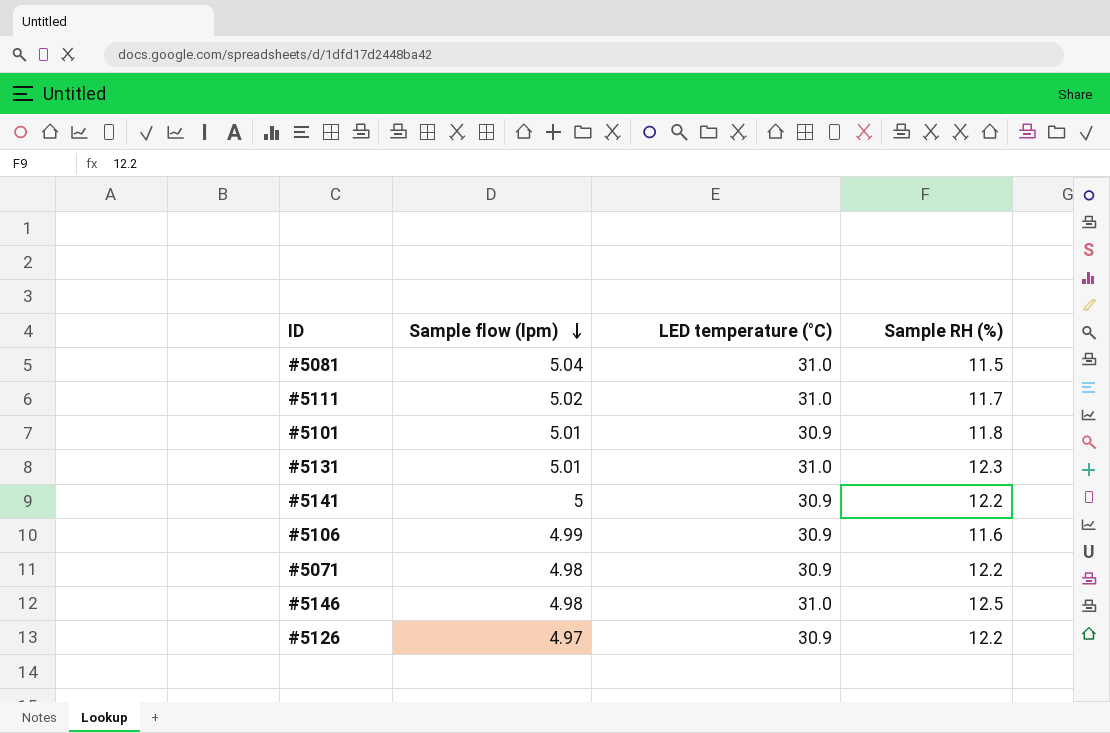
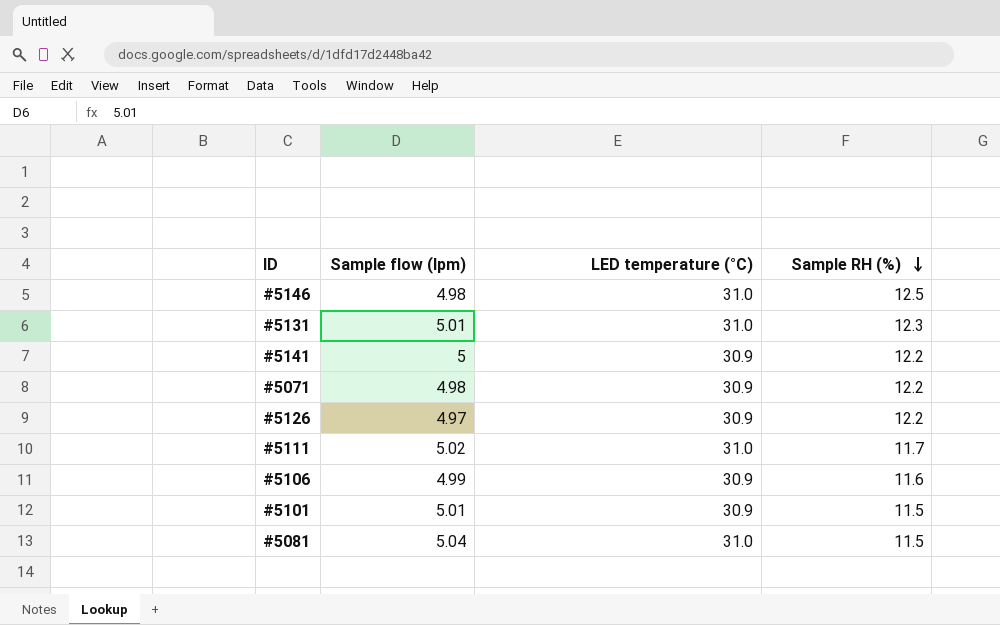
row order: Sample flow (lpm) descending -> Sample RH (%) descending
#5101 | Sample RH (%): 11.8 -> 11.5

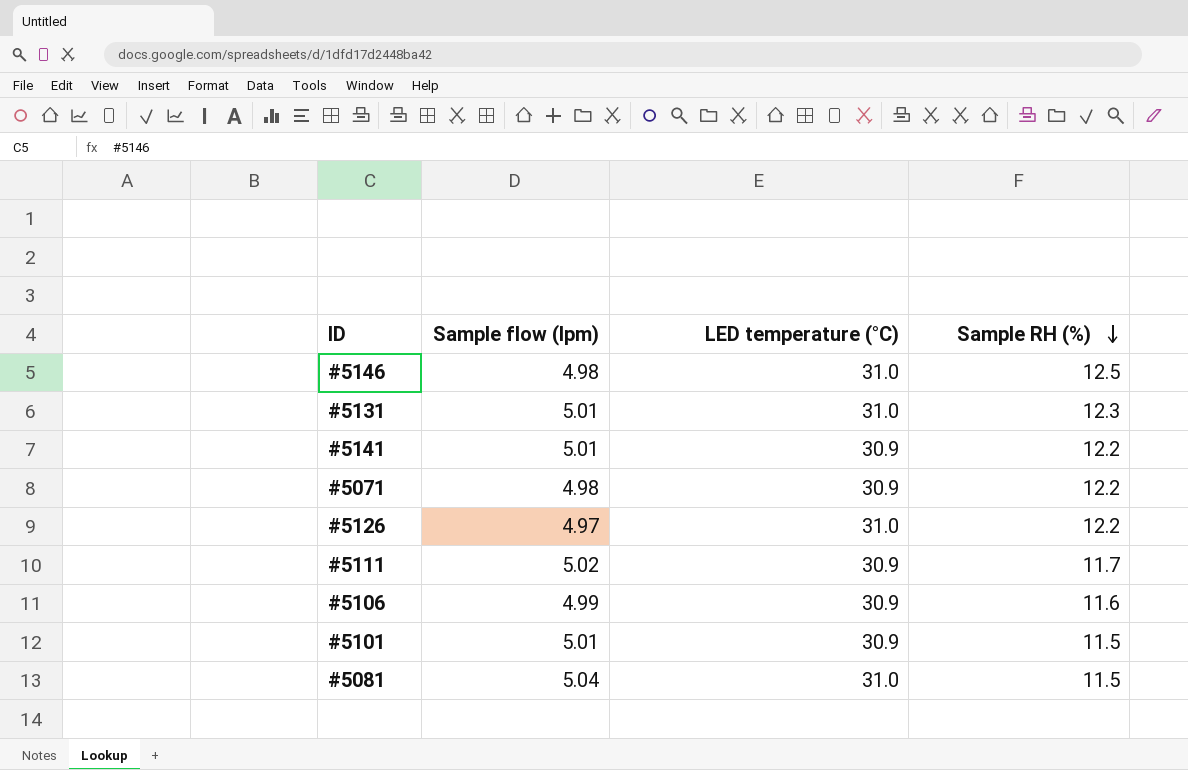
#5141 | Sample flow (lpm): 5 -> 5.01
#5126 | LED temperature (°C): 30.9 -> 31.0
#5111 | LED temperature (°C): 31.0 -> 30.9

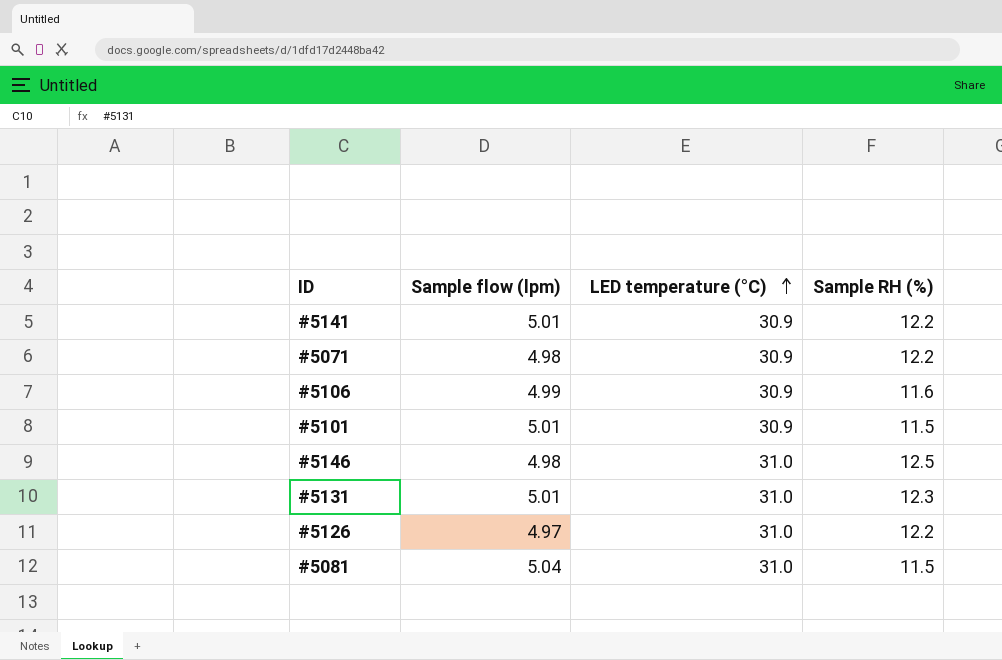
row order: Sample RH (%) descending -> LED temperature (°C) ascending
row #5111: 5.02 | 30.9 | 11.7 -> none

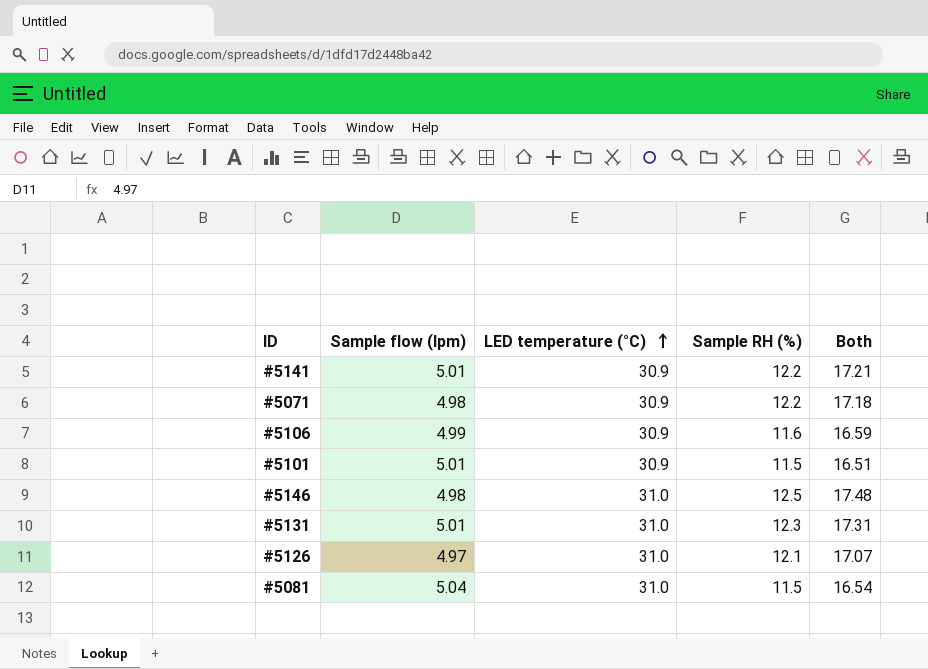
column Both | formula: none -> [Sample flow (lpm)] + [Sample RH (%)]
#5126 | Sample RH (%): 12.2 -> 12.1

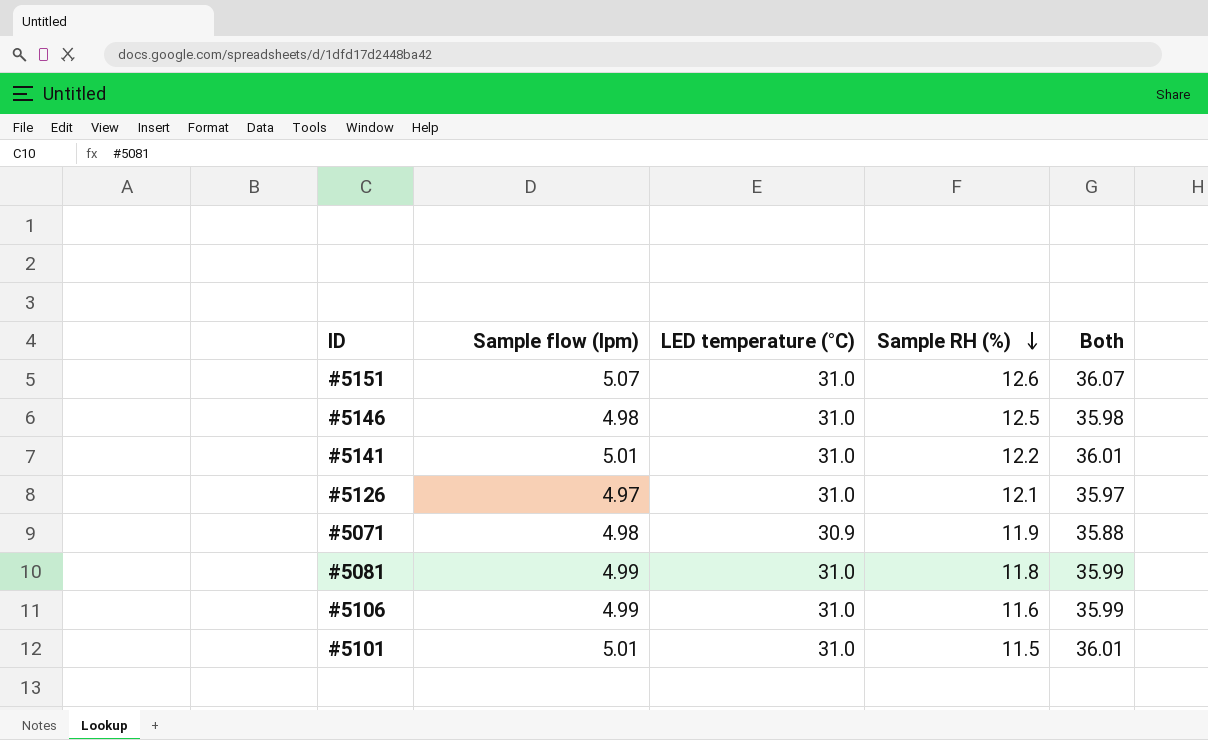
row order: LED temperature (°C) ascending -> Sample RH (%) descending
column Both | formula: [Sample flow (lpm)] + [Sample RH (%)] -> [Sample flow (lpm)] + [LED temperature (°C)]
row #5131: 5.01 | 31.0 | 12.3 | 17.31 -> none
row #5151: none -> 5.07 | 31.0 | 12.6 | 36.07
#5141 | LED temperature (°C): 30.9 -> 31.0
#5071 | Sample RH (%): 12.2 -> 11.9
#5081 | Sample flow (lpm): 5.04 -> 4.99
#5081 | Sample RH (%): 11.5 -> 11.8
#5106 | LED temperature (°C): 30.9 -> 31.0
#5101 | LED temperature (°C): 30.9 -> 31.0

